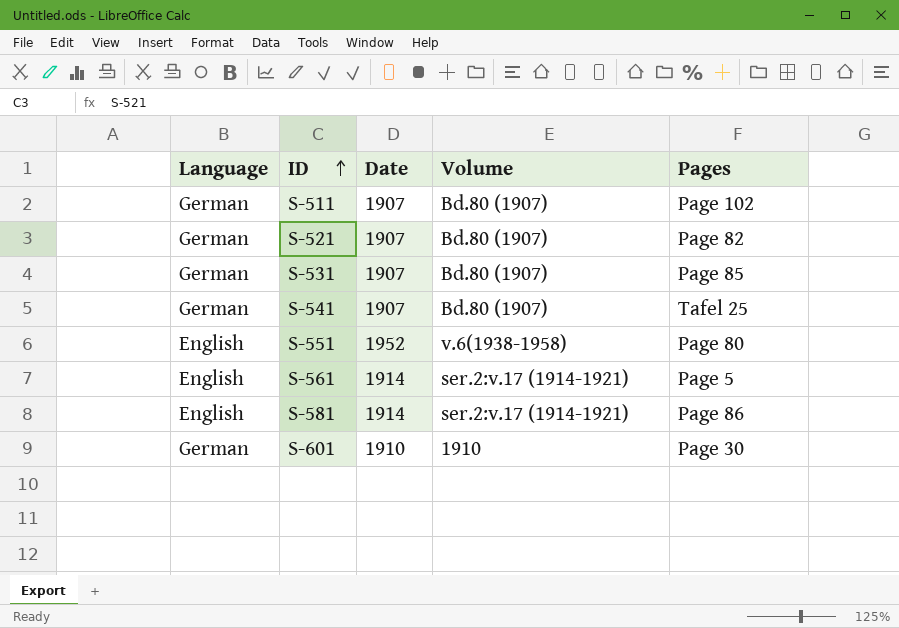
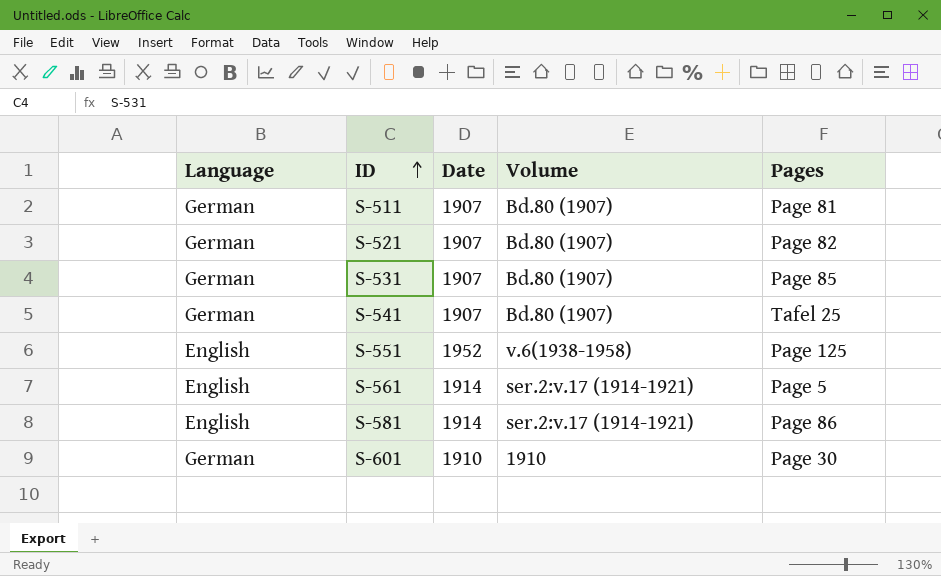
S-511 | Pages: Page 102 -> Page 81
S-551 | Pages: Page 80 -> Page 125

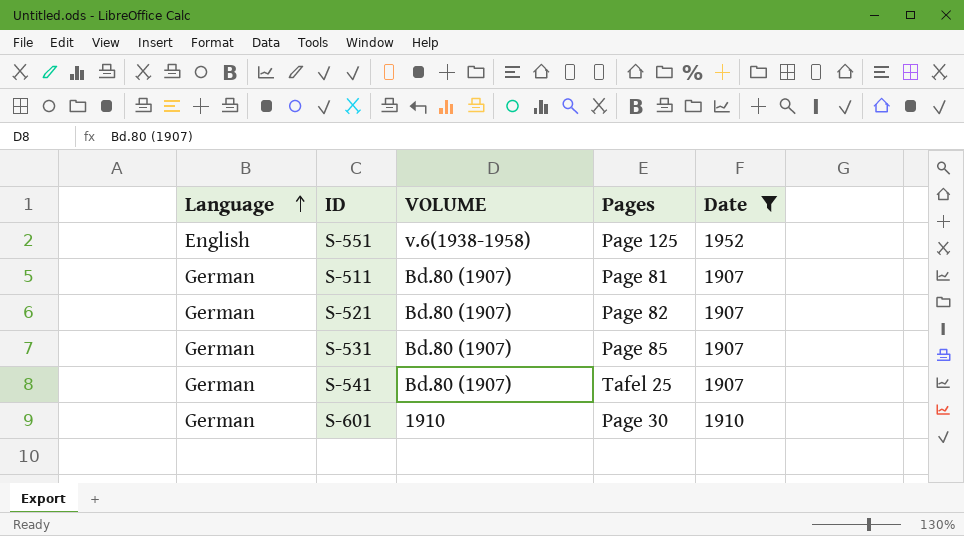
filter: none -> Date != 1914
row order: ID ascending -> Language ascending
column name: Volume -> VOLUME
column Date | position: 3 -> 5

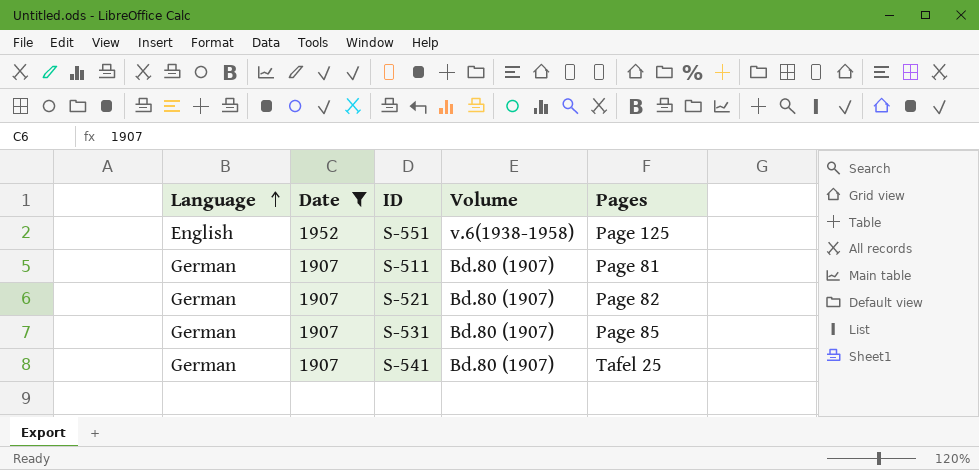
column Date | position: 5 -> 2
column name: VOLUME -> Volume
row S-601: German | 1910 | Page 30 | 1910 -> none

